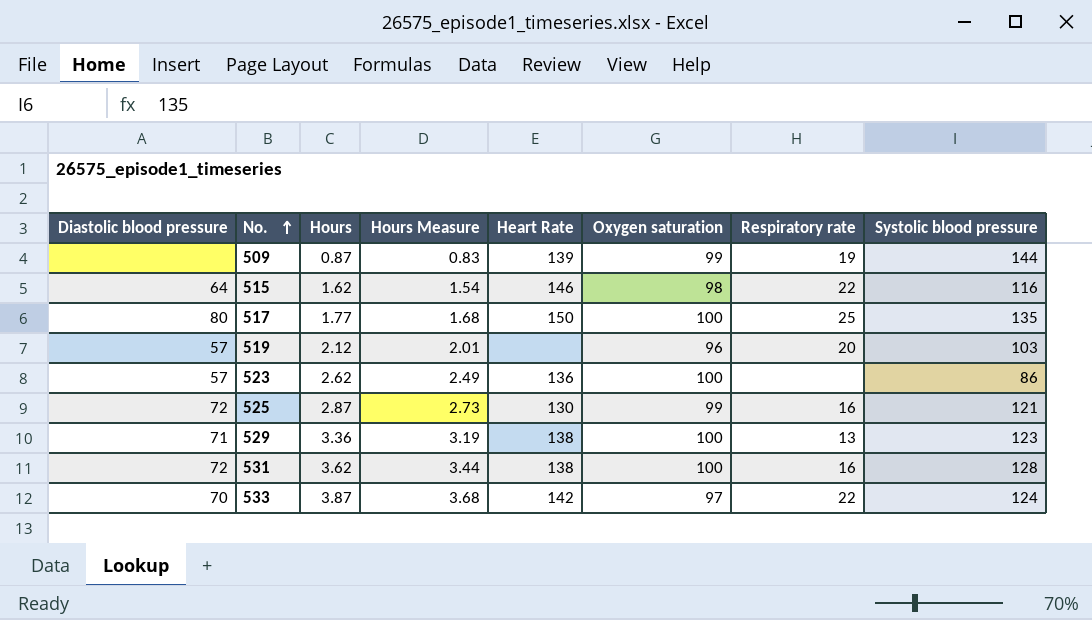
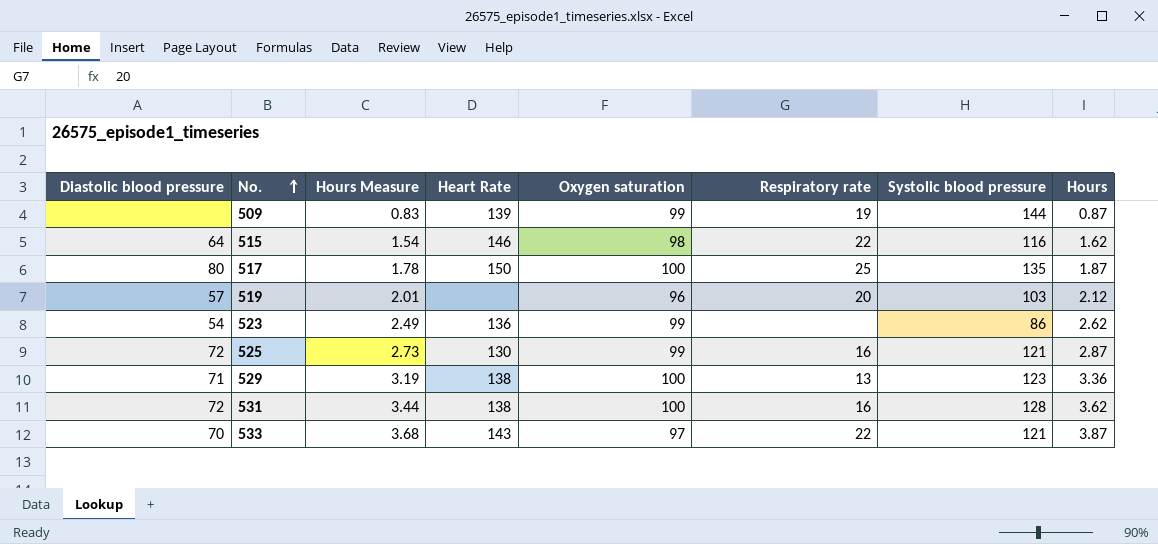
column Hours | position: 3 -> 8
517 | Hours Measure: 1.68 -> 1.78
517 | Hours: 1.77 -> 1.87
523 | Diastolic blood pressure: 57 -> 54
523 | Oxygen saturation: 100 -> 99
533 | Heart Rate: 142 -> 143
533 | Systolic blood pressure: 124 -> 121

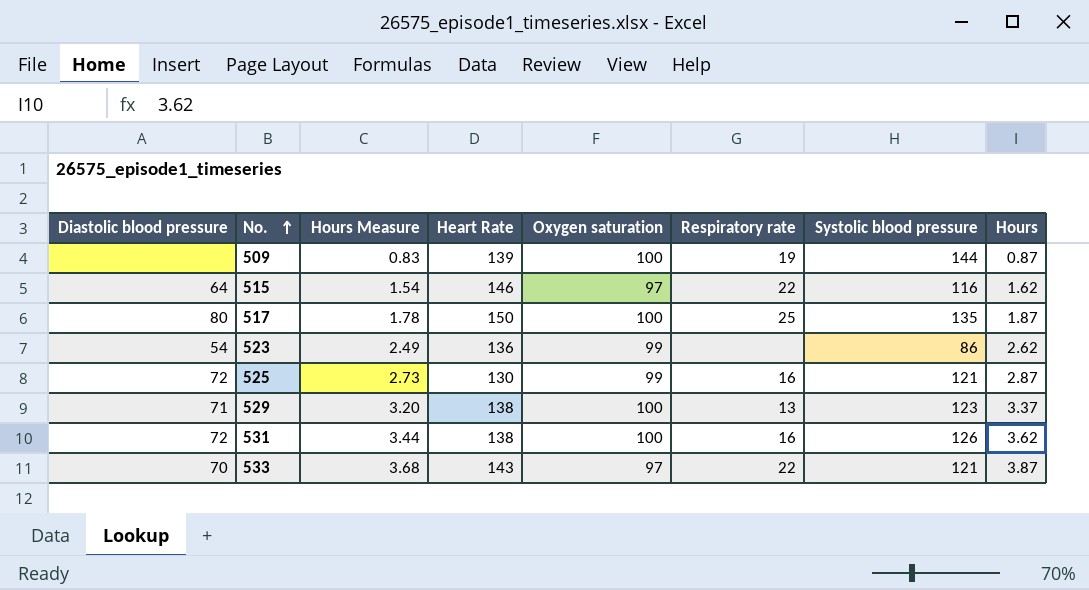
row 519: 57 | 2.01 | none | 96 | 20 | 103 | 2.12 -> none
509 | Oxygen saturation: 99 -> 100
515 | Oxygen saturation: 98 -> 97
529 | Hours Measure: 3.19 -> 3.20
529 | Hours: 3.36 -> 3.37
531 | Systolic blood pressure: 128 -> 126

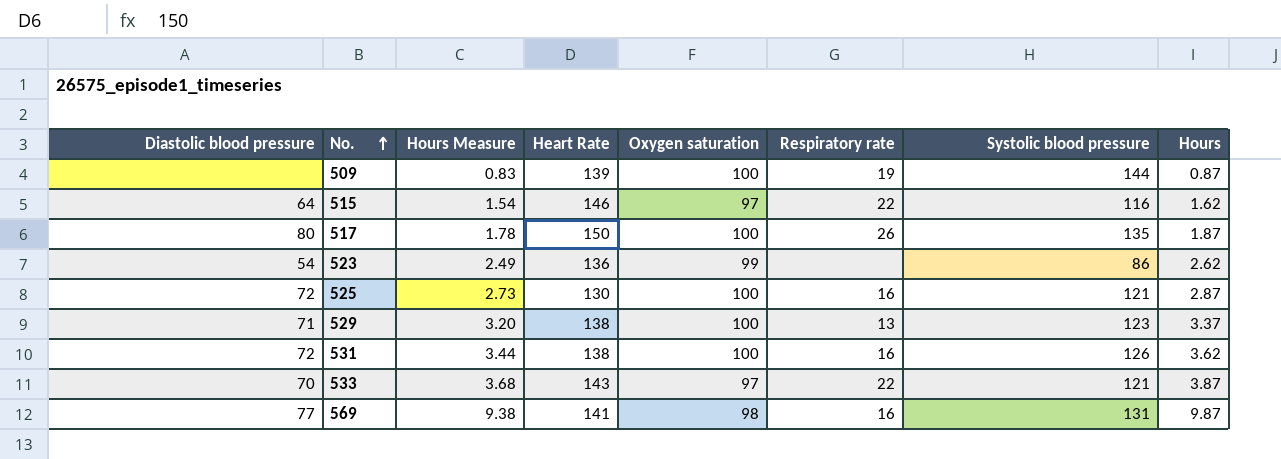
517 | Respiratory rate: 25 -> 26
525 | Oxygen saturation: 99 -> 100
row 569: none -> 77 | 9.38 | 141 | 98 | 16 | 131 | 9.87

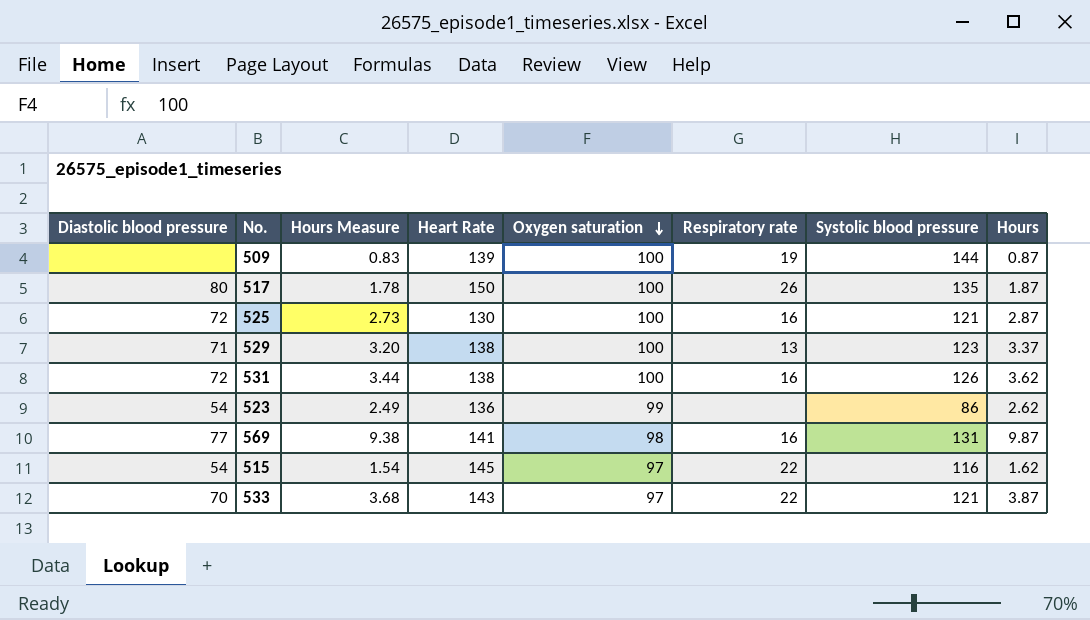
row order: No. ascending -> Oxygen saturation descending
515 | Diastolic blood pressure: 64 -> 54
515 | Heart Rate: 146 -> 145

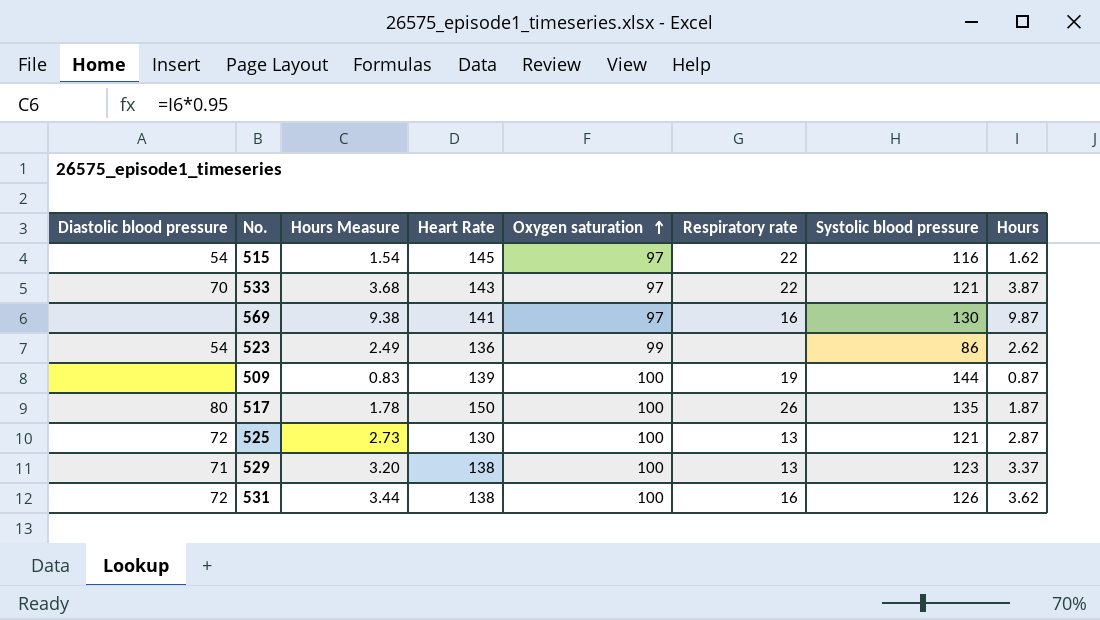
row order: Oxygen saturation descending -> Oxygen saturation ascending
569 | Diastolic blood pressure: 77 -> none
569 | Oxygen saturation: 98 -> 97
569 | Systolic blood pressure: 131 -> 130
525 | Respiratory rate: 16 -> 13

